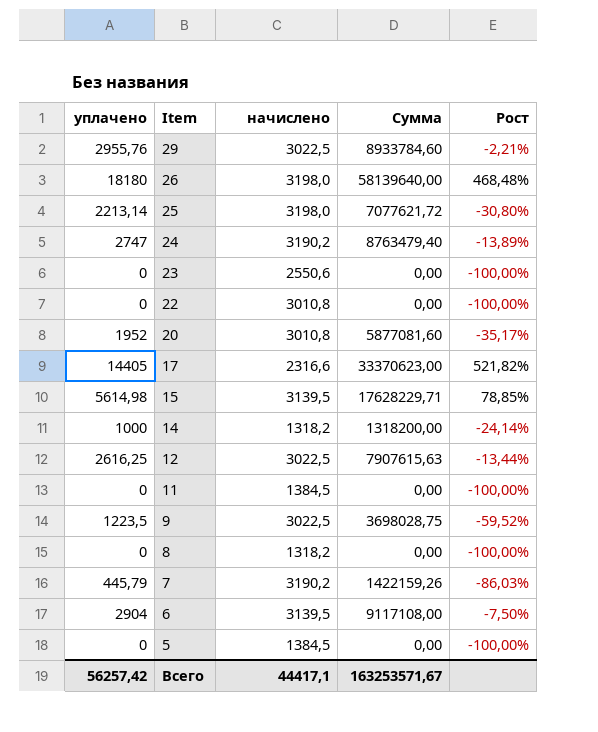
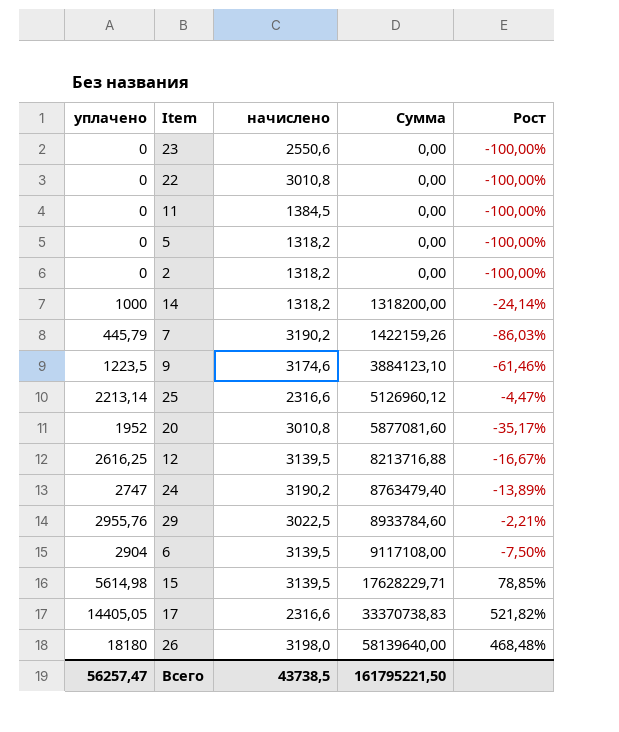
row order: Item descending -> Сумма ascending
row 8: 0 | 1318,2 | 0,00 | -100,00% -> none
5 | начислено: 1384,5 -> 1318,2
row 2: none -> 0 | 1318,2 | 0,00 | -100,00%
9 | начислено: 3022,5 -> 3174,6
9 | Сумма: 3698028,75 -> 3884123,10
9 | Рост: -59,52% -> -61,46%
25 | начислено: 3198,0 -> 2316,6
25 | Сумма: 7077621,72 -> 5126960,12
25 | Рост: -30,80% -> -4,47%
12 | начислено: 3022,5 -> 3139,5
12 | Сумма: 7907615,63 -> 8213716,88
12 | Рост: -13,44% -> -16,67%
17 | уплачено: 14405 -> 14405,05
17 | Сумма: 33370623,00 -> 33370738,83
Всего | уплачено: 56257,42 -> 56257,47
Всего | начислено: 44417,1 -> 43738,5
Всего | Сумма: 163253571,67 -> 161795221,50

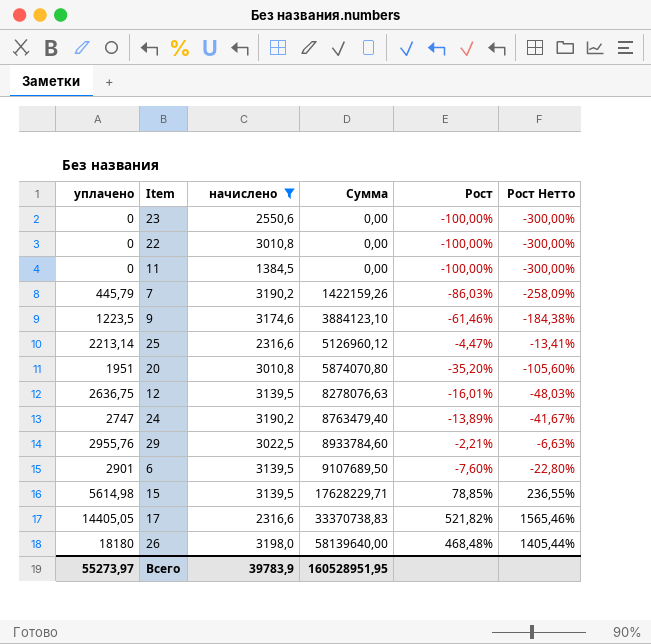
filter: none -> начислено != 1318,2
column Рост Нетто | formula: none -> [Рост] * 3
20 | уплачено: 1952 -> 1951
20 | Сумма: 5877081,60 -> 5874070,80
20 | Рост: -35,17% -> -35,20%
12 | уплачено: 2616,25 -> 2636,75
12 | Сумма: 8213716,88 -> 8278076,63
12 | Рост: -16,67% -> -16,01%
6 | уплачено: 2904 -> 2901
6 | Сумма: 9117108,00 -> 9107689,50
6 | Рост: -7,50% -> -7,60%
Всего | уплачено: 56257,47 -> 55273,97
Всего | начислено: 43738,5 -> 39783,9
Всего | Сумма: 161795221,50 -> 160528951,95

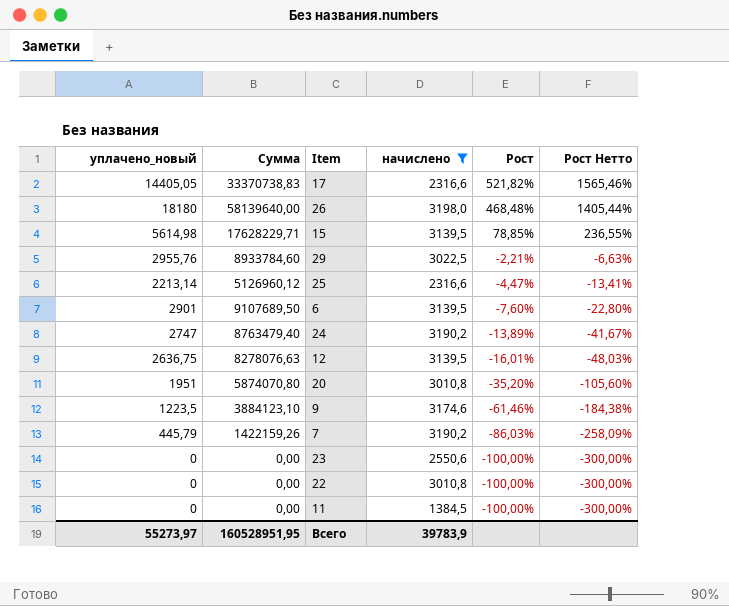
row order: Сумма ascending -> Рост descending
column name: уплачено -> уплачено_новый
column Сумма | position: 4 -> 2

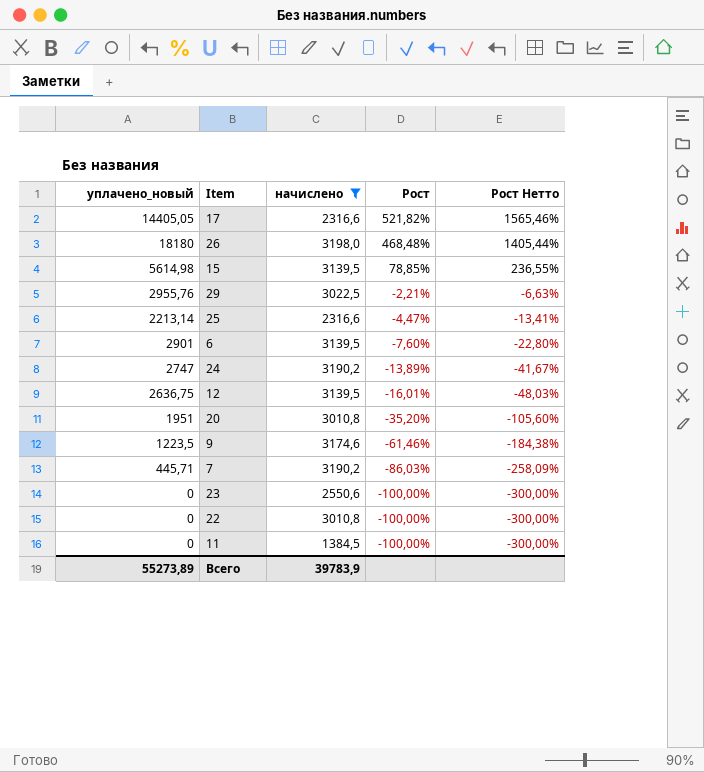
column Сумма | formula: [уплачено_новый] * [начислено] -> none
7 | уплачено_новый: 445,79 -> 445,71
Всего | уплачено_новый: 55273,97 -> 55273,89

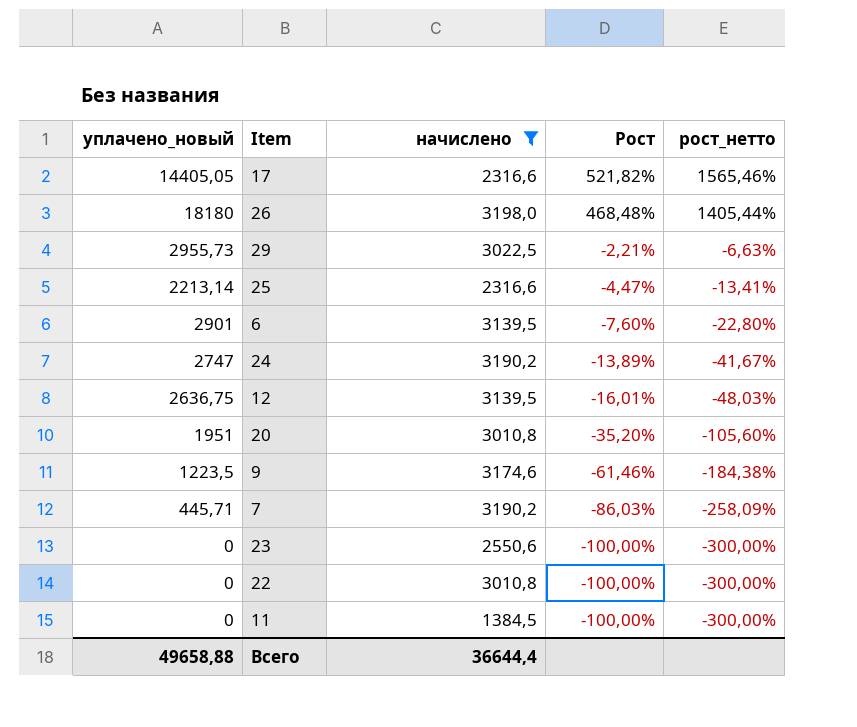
column name: Рост Нетто -> рост_нетто
row 15: 5614,98 | 3139,5 | 78,85% | 236,55% -> none
29 | уплачено_новый: 2955,76 -> 2955,73
Всего | уплачено_новый: 55273,89 -> 49658,88
Всего | начислено: 39783,9 -> 36644,4

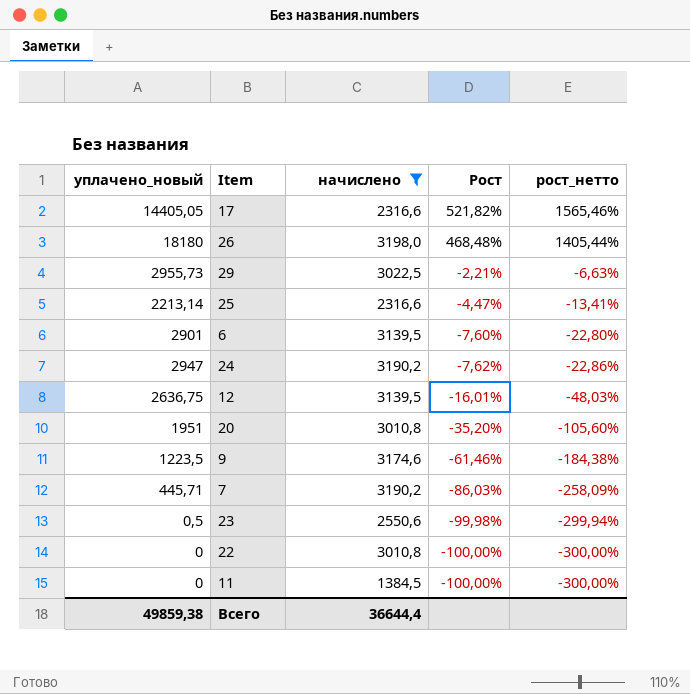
24 | уплачено_новый: 2747 -> 2947
24 | Рост: -13,89% -> -7,62%
24 | рост_нетто: -41,67% -> -22,86%
23 | уплачено_новый: 0 -> 0,5
23 | Рост: -100,00% -> -99,98%
23 | рост_нетто: -300,00% -> -299,94%
Всего | уплачено_новый: 49658,88 -> 49859,38

